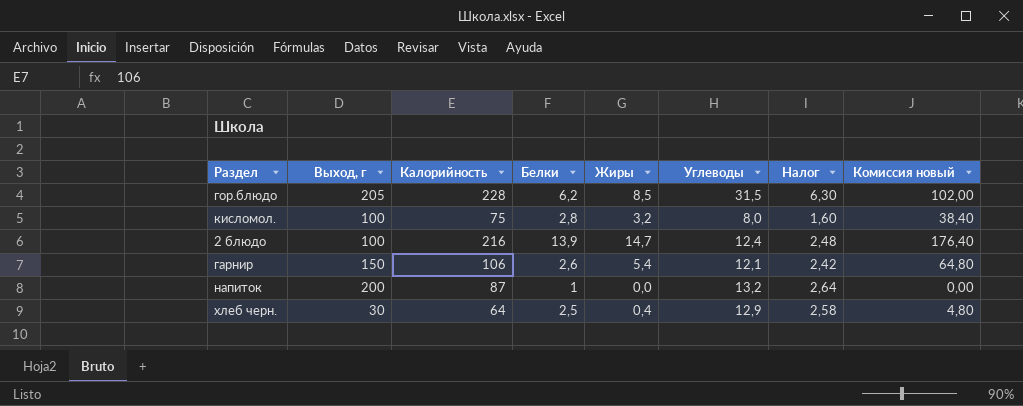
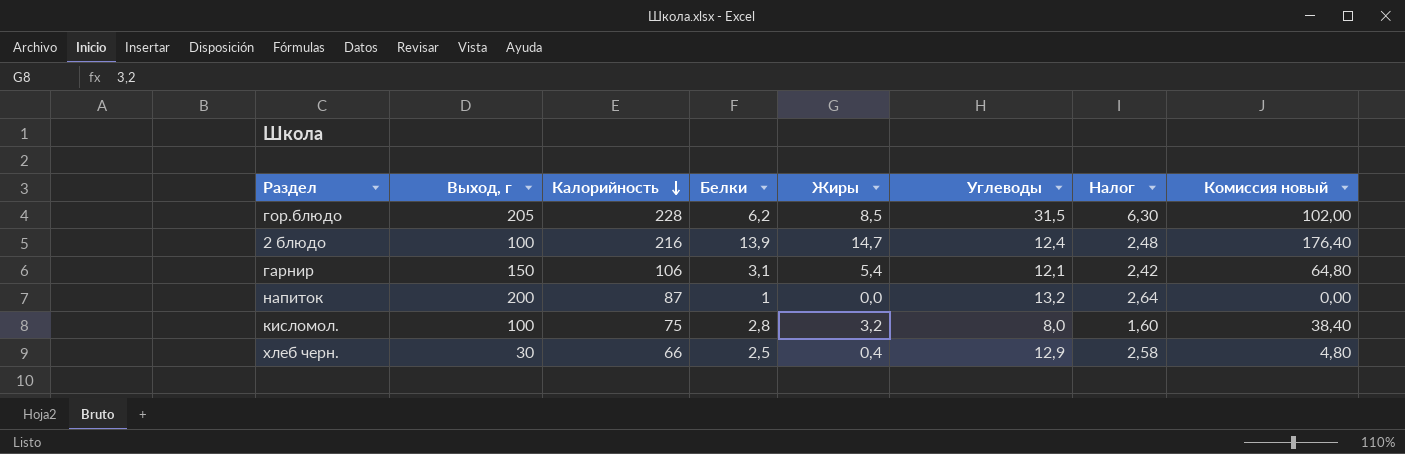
row order: none -> Калорийность descending
гарнир | Белки: 2,6 -> 3,1
хлеб черн. | Калорийность: 64 -> 66

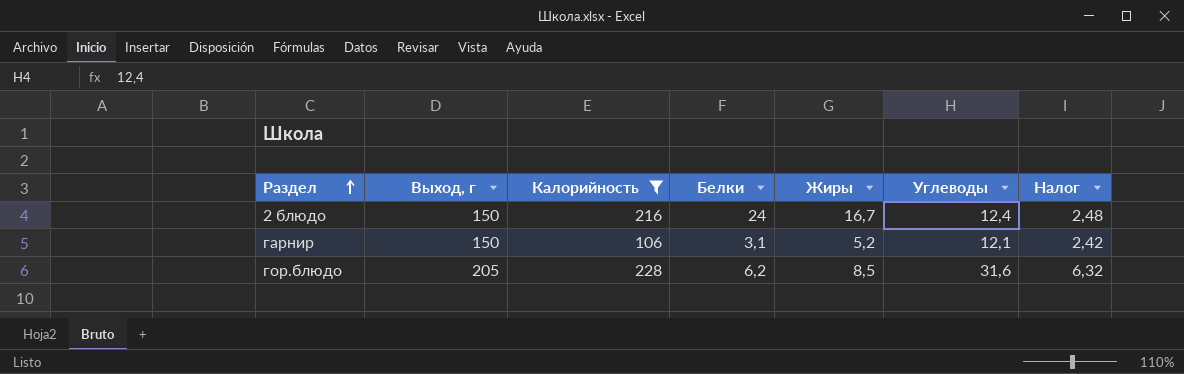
filter: none -> Калорийность >= 106
row order: Калорийность descending -> Раздел ascending
column Комиссия новый | formula: [Жиры] * 12 -> none
2 блюдо | Выход, г: 100 -> 150
2 блюдо | Белки: 13,9 -> 24
2 блюдо | Жиры: 14,7 -> 16,7
гарнир | Жиры: 5,4 -> 5,2
гор.блюдо | Углеводы: 31,5 -> 31,6
гор.блюдо | Налог: 6,30 -> 6,32

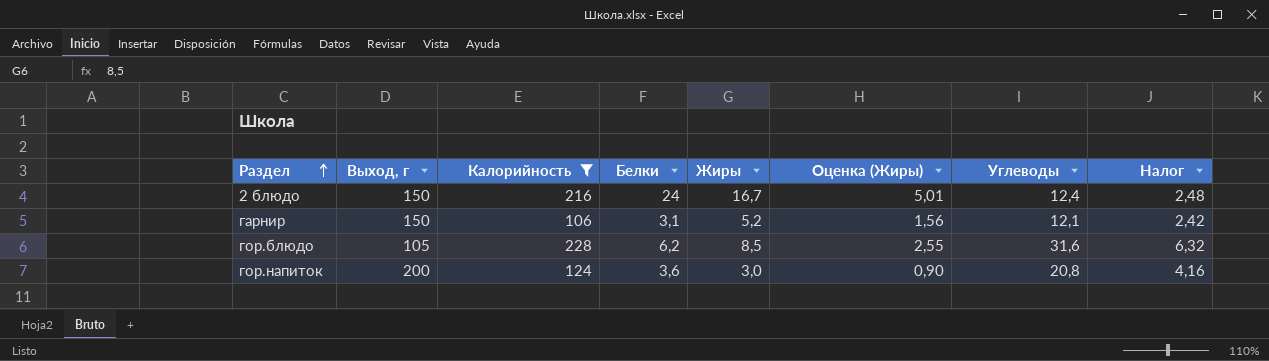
column Оценка (Жиры) | formula: none -> [Жиры] * 0,3
гор.блюдо | Выход, г: 205 -> 105
row гор.напиток: none -> 200 | 124 | 3,6 | 3,0 | 0,90 | 20,8 | 4,16

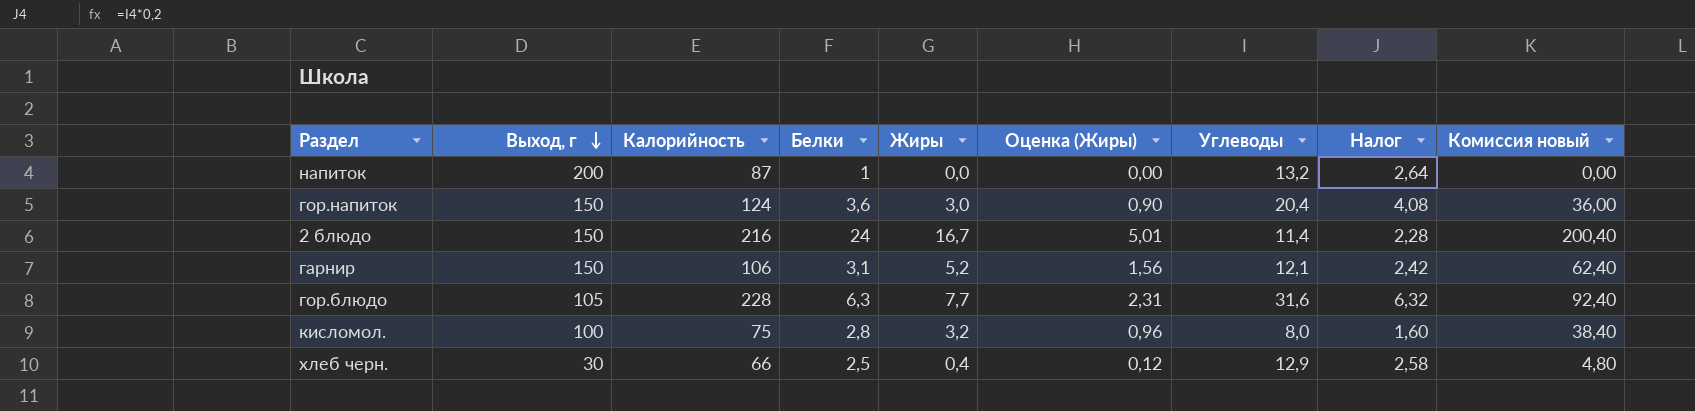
filter: Калорийность >= 106 -> none
row order: Раздел ascending -> Выход, г descending
column Комиссия новый | formula: none -> [Жиры] * 12
гор.напиток | Выход, г: 200 -> 150
гор.напиток | Углеводы: 20,8 -> 20,4
гор.напиток | Налог: 4,16 -> 4,08
2 блюдо | Углеводы: 12,4 -> 11,4
2 блюдо | Налог: 2,48 -> 2,28
гор.блюдо | Белки: 6,2 -> 6,3
гор.блюдо | Жиры: 8,5 -> 7,7
гор.блюдо | Оценка (Жиры): 2,55 -> 2,31

